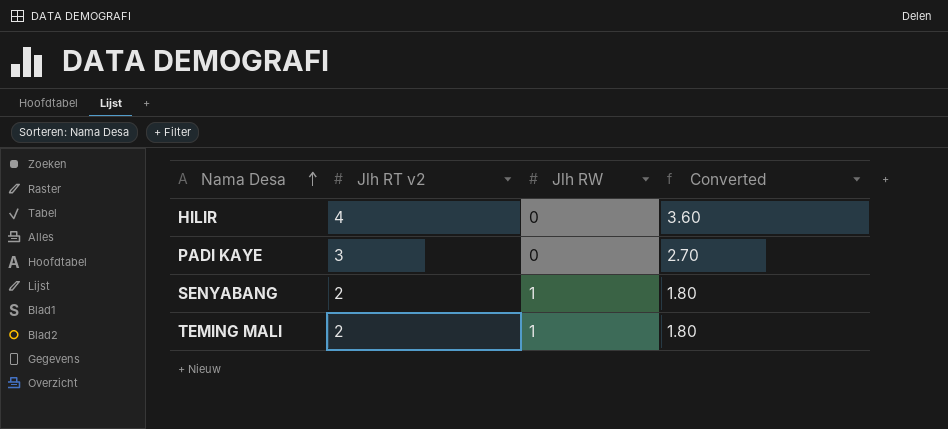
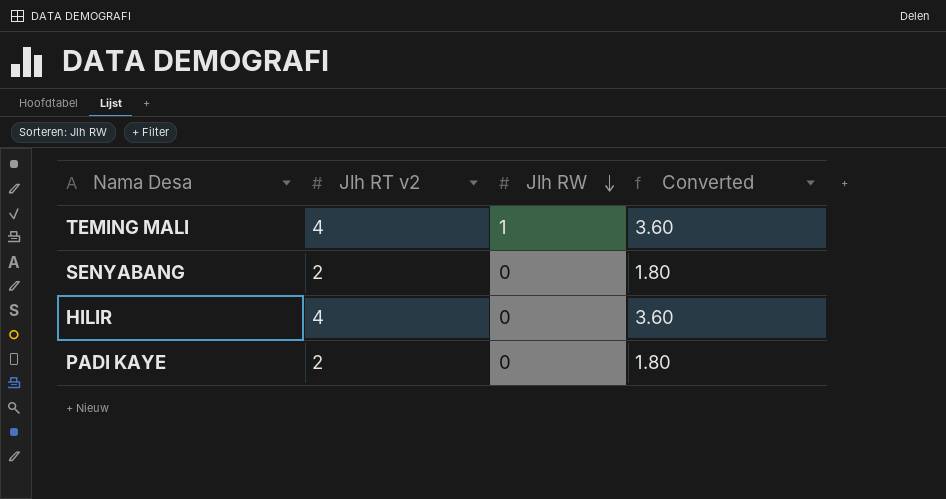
row order: Nama Desa ascending -> Jlh RW descending
TEMING MALI | Jlh RT v2: 2 -> 4
TEMING MALI | Converted: 1.80 -> 3.60
SENYABANG | Jlh RW: 1 -> 0
PADI KAYE | Jlh RT v2: 3 -> 2
PADI KAYE | Converted: 2.70 -> 1.80

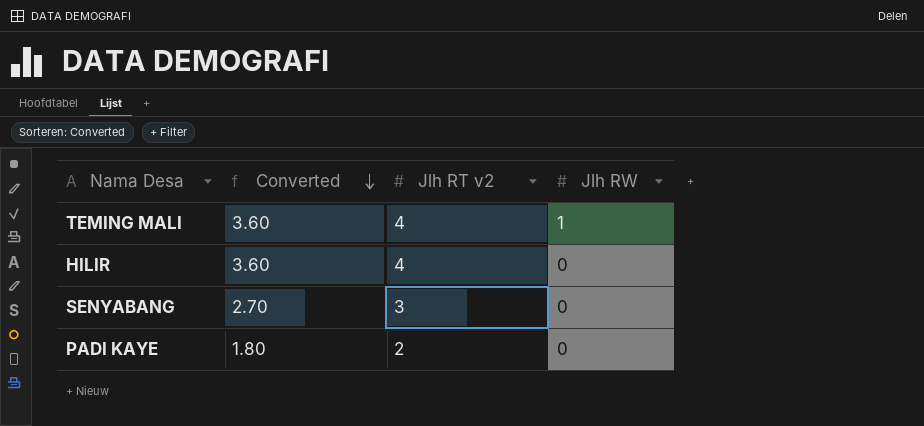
row order: Jlh RW descending -> Converted descending
column Converted | position: 4 -> 2
SENYABANG | Converted: 1.80 -> 2.70
SENYABANG | Jlh RT v2: 2 -> 3

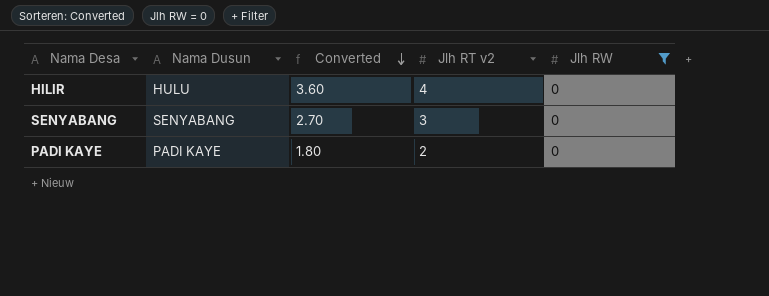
filter: none -> Jlh RW = 0
column Nama Dusun | position: none -> 2

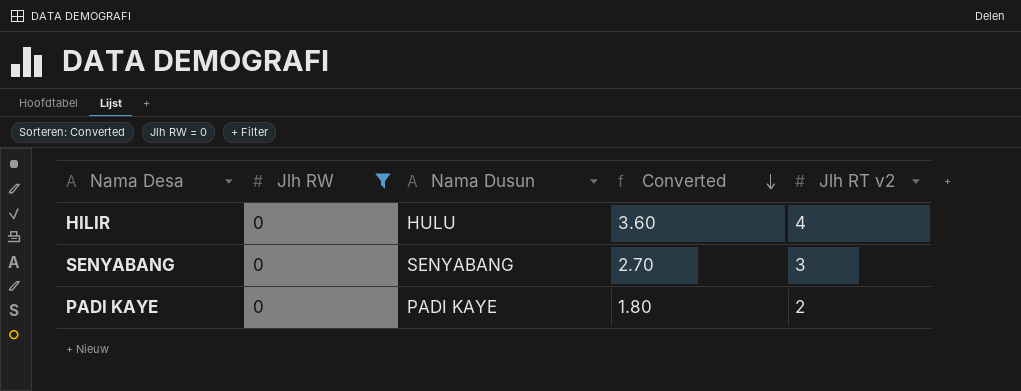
column Jlh RW | position: 5 -> 2

